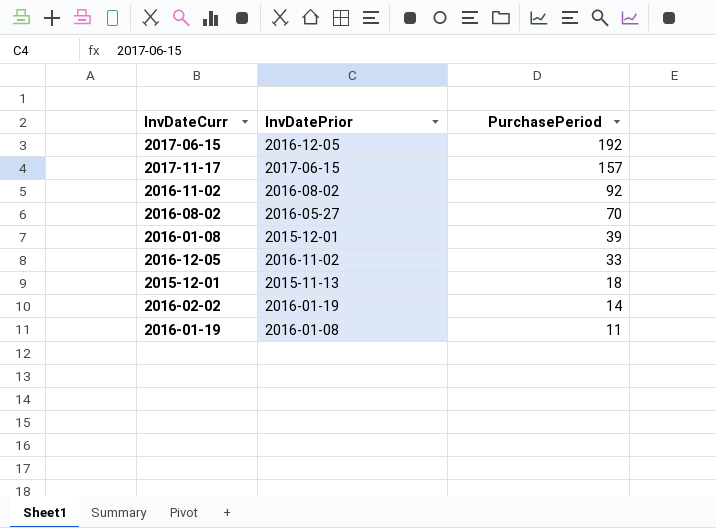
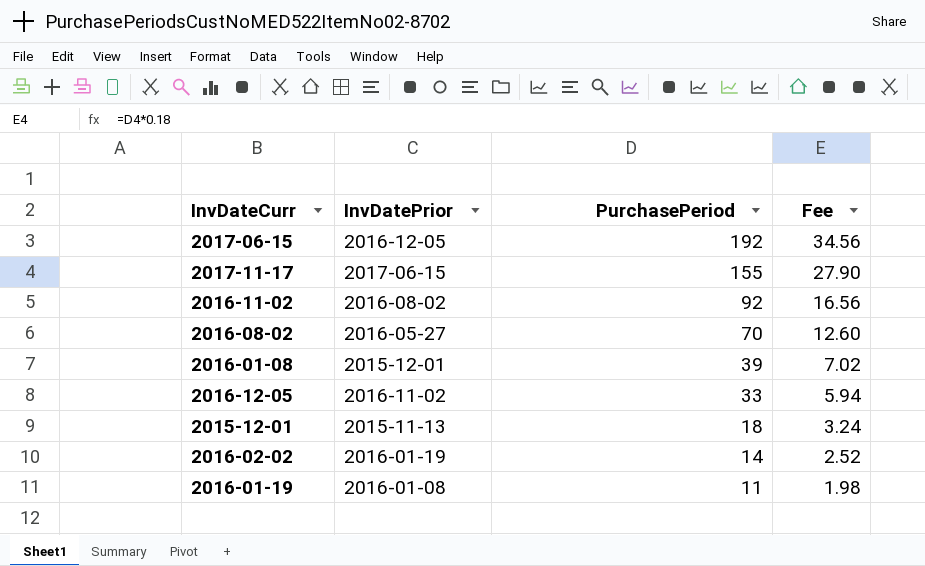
column Fee | formula: none -> [PurchasePeriod] * 0.18
2017-11-17 | PurchasePeriod: 157 -> 155

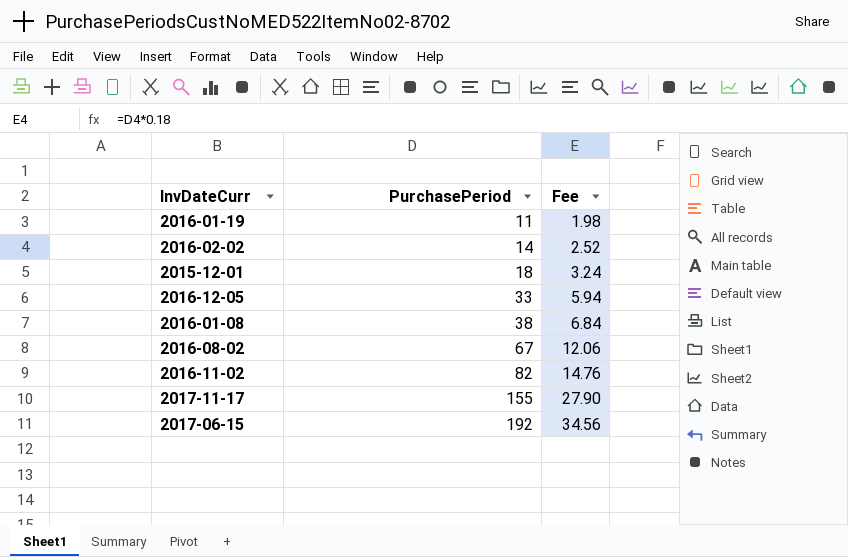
row order: PurchasePeriod descending -> PurchasePeriod ascending
column InvDatePrior | position: 2 -> none
2016-01-08 | PurchasePeriod: 39 -> 38
2016-01-08 | Fee: 7.02 -> 6.84
2016-08-02 | PurchasePeriod: 70 -> 67
2016-08-02 | Fee: 12.60 -> 12.06
2016-11-02 | PurchasePeriod: 92 -> 82
2016-11-02 | Fee: 16.56 -> 14.76

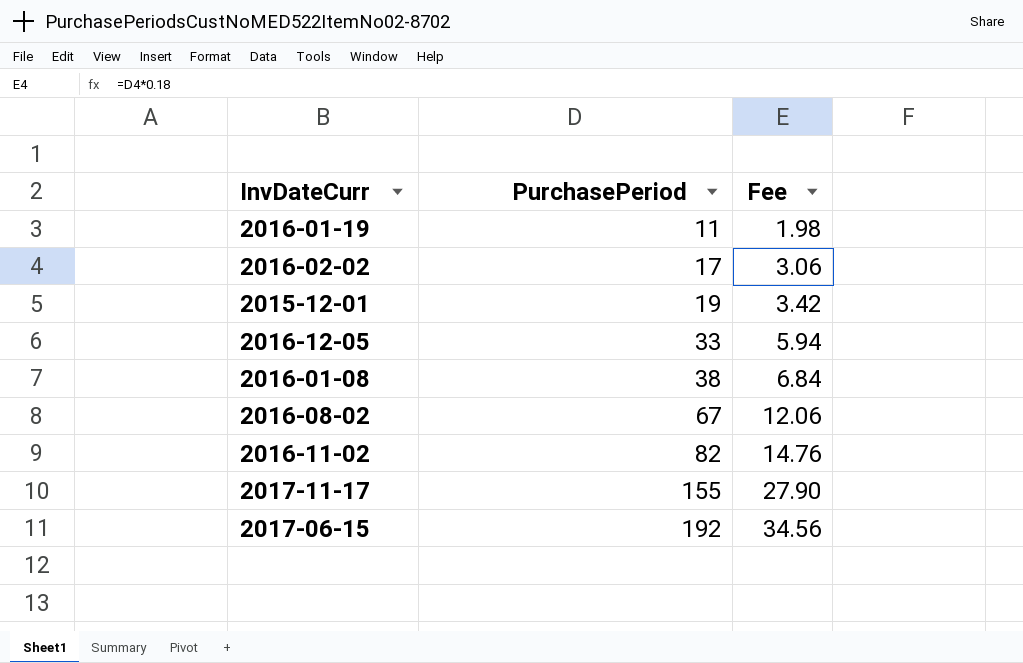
2016-02-02 | PurchasePeriod: 14 -> 17
2016-02-02 | Fee: 2.52 -> 3.06
2015-12-01 | PurchasePeriod: 18 -> 19
2015-12-01 | Fee: 3.24 -> 3.42

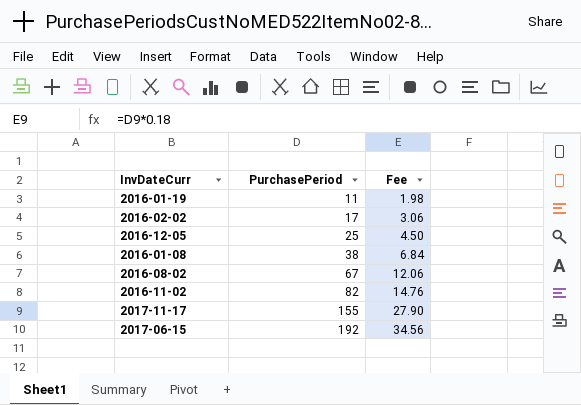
row 2015-12-01: 19 | 3.42 -> none
2016-12-05 | PurchasePeriod: 33 -> 25
2016-12-05 | Fee: 5.94 -> 4.50

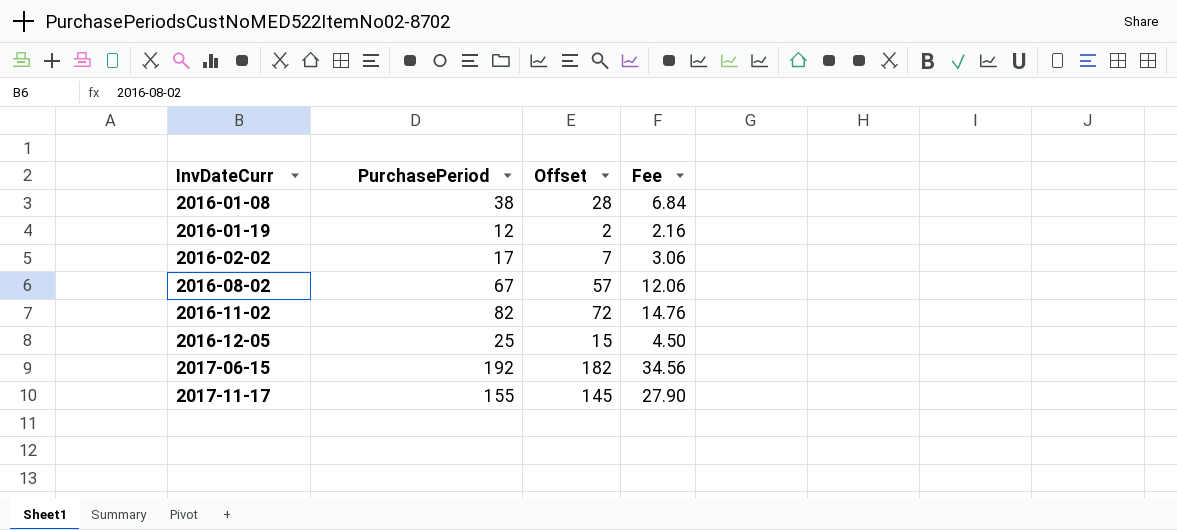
row order: PurchasePeriod ascending -> InvDateCurr ascending
column Offset | formula: none -> [PurchasePeriod] - 10
2016-01-19 | PurchasePeriod: 11 -> 12
2016-01-19 | Fee: 1.98 -> 2.16

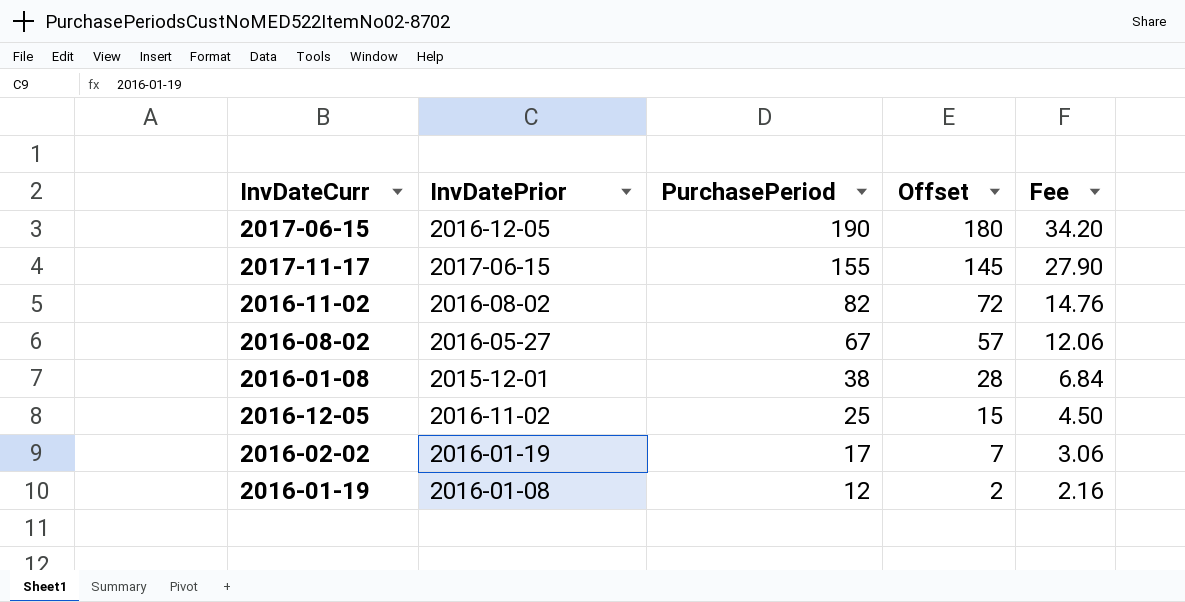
row order: InvDateCurr ascending -> PurchasePeriod descending
column InvDatePrior | position: none -> 2
2017-06-15 | PurchasePeriod: 192 -> 190
2017-06-15 | Offset: 182 -> 180
2017-06-15 | Fee: 34.56 -> 34.20

